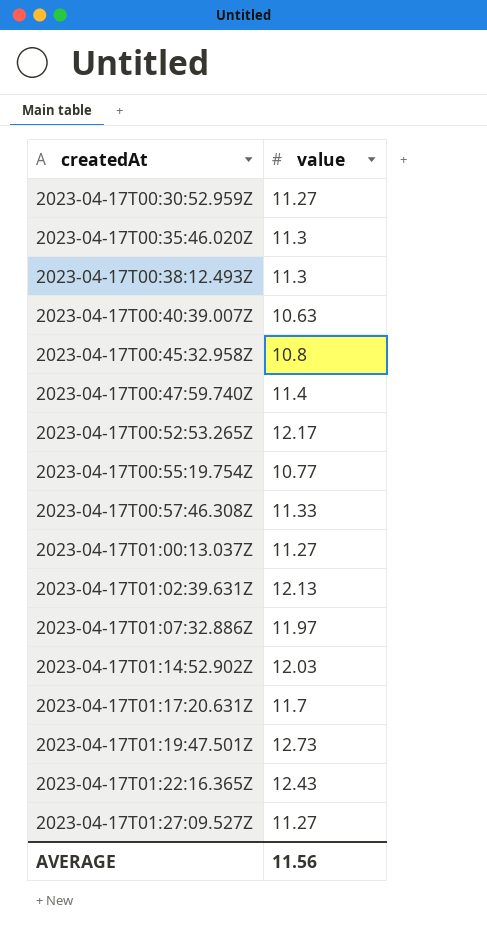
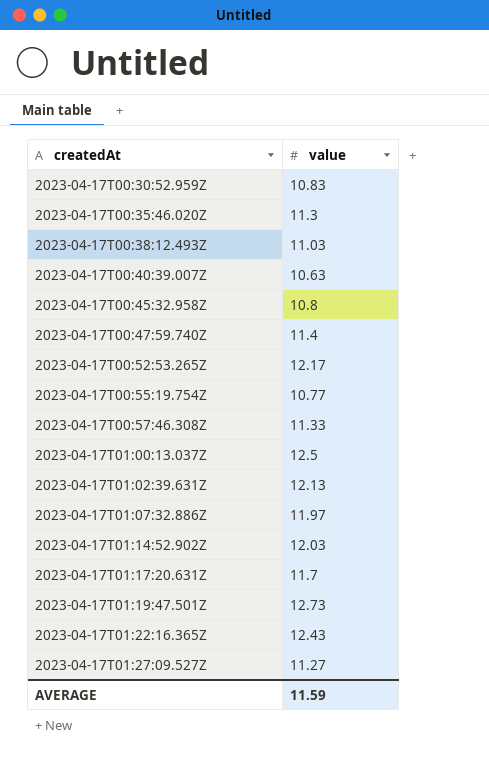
2023-04-17T00:30:52.959Z | value: 11.27 -> 10.83
2023-04-17T00:38:12.493Z | value: 11.3 -> 11.03
2023-04-17T01:00:13.037Z | value: 11.27 -> 12.5
AVERAGE | value: 11.56 -> 11.59

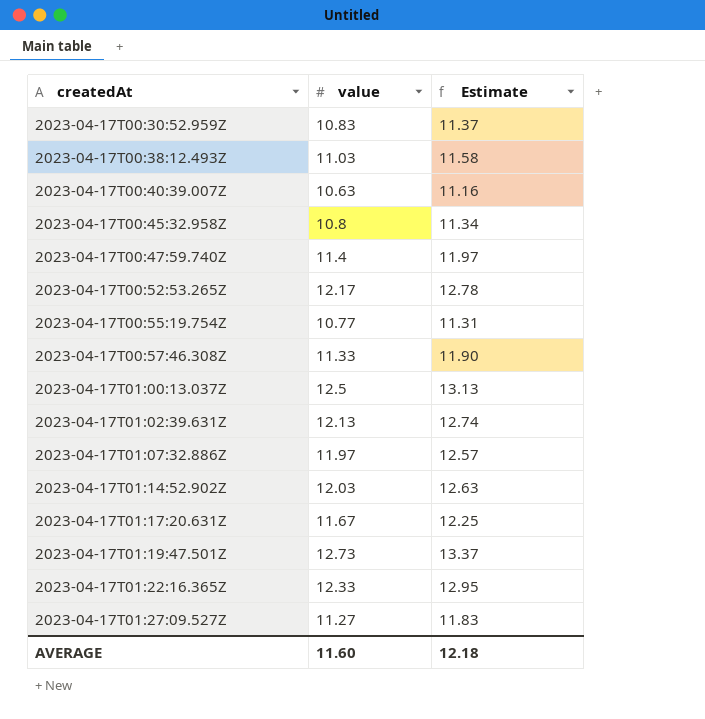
column Estimate | formula: none -> [value] * 1.05
row 2023-04-17T00:35:46.020Z: 11.3 -> none
2023-04-17T01:17:20.631Z | value: 11.7 -> 11.67
2023-04-17T01:22:16.365Z | value: 12.43 -> 12.33
AVERAGE | value: 11.59 -> 11.60

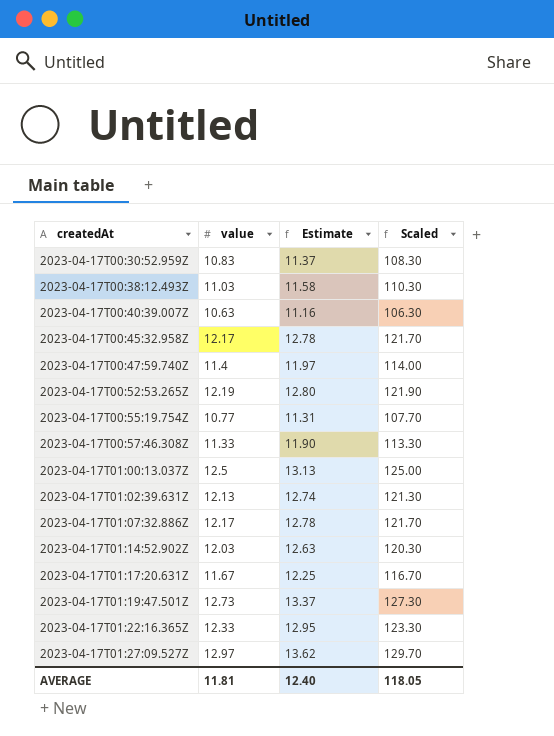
column Scaled | formula: none -> [value] * 10
2023-04-17T00:45:32.958Z | value: 10.8 -> 12.17
2023-04-17T00:45:32.958Z | Estimate: 11.34 -> 12.78
2023-04-17T00:52:53.265Z | value: 12.17 -> 12.19
2023-04-17T00:52:53.265Z | Estimate: 12.78 -> 12.80
2023-04-17T01:07:32.886Z | value: 11.97 -> 12.17
2023-04-17T01:07:32.886Z | Estimate: 12.57 -> 12.78
2023-04-17T01:27:09.527Z | value: 11.27 -> 12.97
2023-04-17T01:27:09.527Z | Estimate: 11.83 -> 13.62
AVERAGE | value: 11.60 -> 11.81
AVERAGE | Estimate: 12.18 -> 12.40

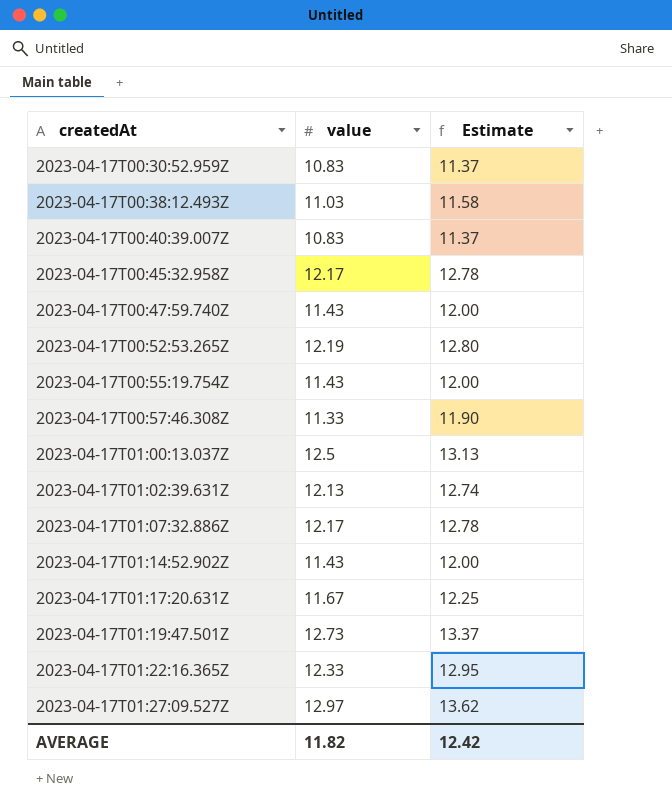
column Scaled | formula: [value] * 10 -> none
2023-04-17T00:40:39.007Z | value: 10.63 -> 10.83
2023-04-17T00:40:39.007Z | Estimate: 11.16 -> 11.37
2023-04-17T00:47:59.740Z | value: 11.4 -> 11.43
2023-04-17T00:47:59.740Z | Estimate: 11.97 -> 12.00
2023-04-17T00:55:19.754Z | value: 10.77 -> 11.43
2023-04-17T00:55:19.754Z | Estimate: 11.31 -> 12.00
2023-04-17T01:14:52.902Z | value: 12.03 -> 11.43
2023-04-17T01:14:52.902Z | Estimate: 12.63 -> 12.00
AVERAGE | value: 11.81 -> 11.82
AVERAGE | Estimate: 12.40 -> 12.42

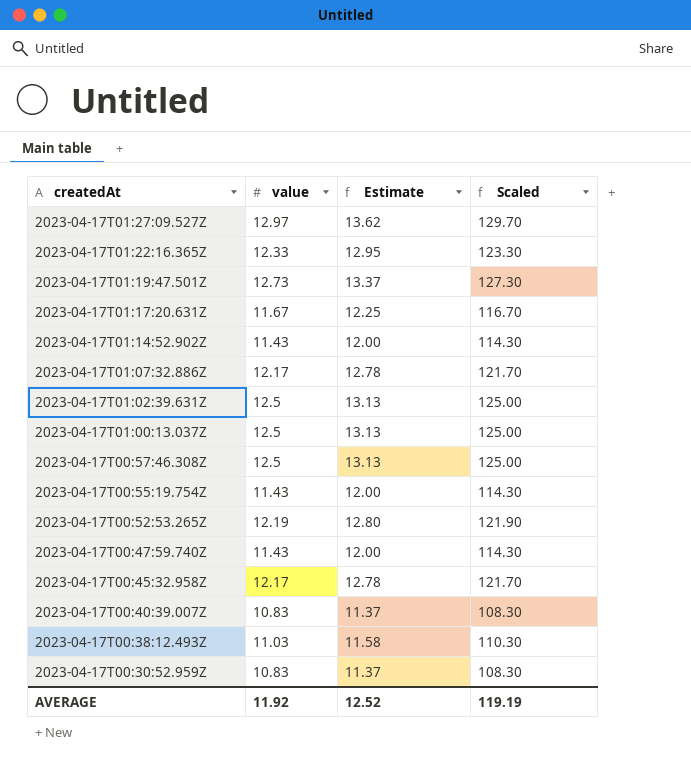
row order: createdAt ascending -> createdAt descending
column Scaled | formula: none -> [value] * 10
2023-04-17T01:02:39.631Z | value: 12.13 -> 12.5
2023-04-17T01:02:39.631Z | Estimate: 12.74 -> 13.13
2023-04-17T00:57:46.308Z | value: 11.33 -> 12.5
2023-04-17T00:57:46.308Z | Estimate: 11.90 -> 13.13
AVERAGE | value: 11.82 -> 11.92
AVERAGE | Estimate: 12.42 -> 12.52

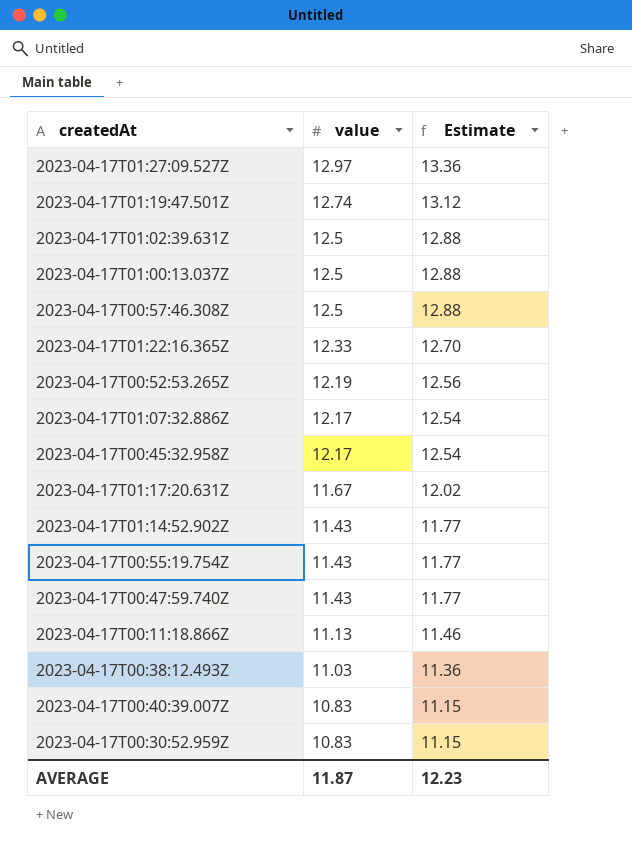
row order: createdAt descending -> value descending
column Scaled | formula: [value] * 10 -> none
column Estimate | formula: [value] * 1.05 -> [value] * 1.03
2023-04-17T01:19:47.501Z | value: 12.73 -> 12.74
row 2023-04-17T00:11:18.866Z: none -> 11.13 | 11.46
AVERAGE | value: 11.92 -> 11.87
AVERAGE | Estimate: 12.52 -> 12.23

